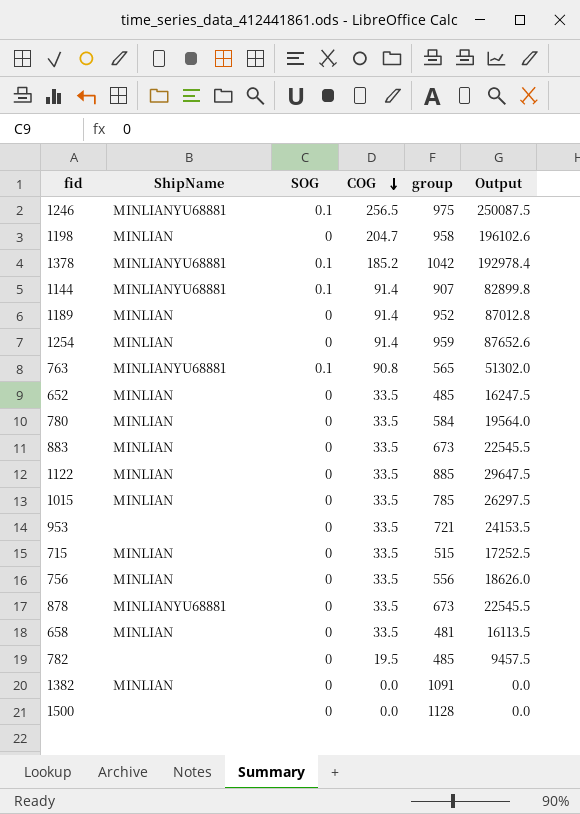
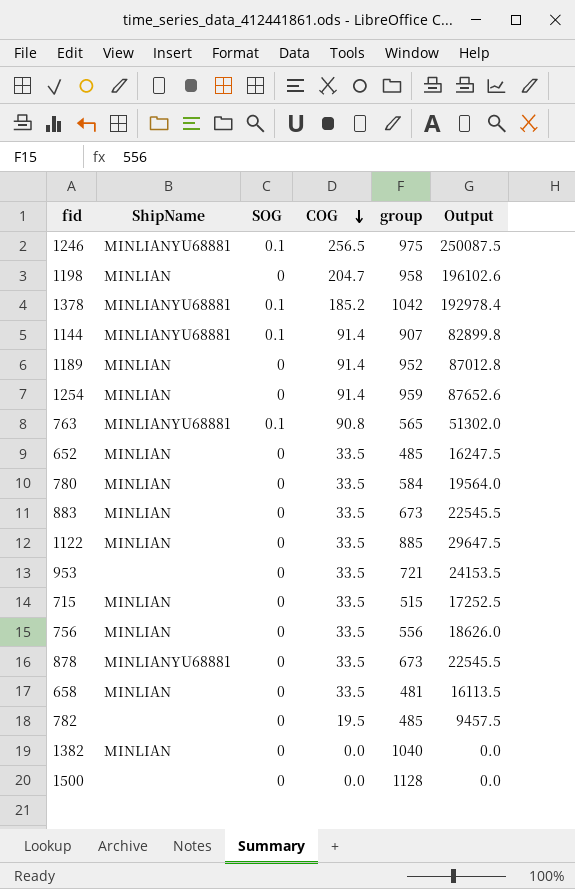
row 1015: MINLIAN | 0 | 33.5 | 785 | 26297.5 -> none
1382 | group: 1091 -> 1040

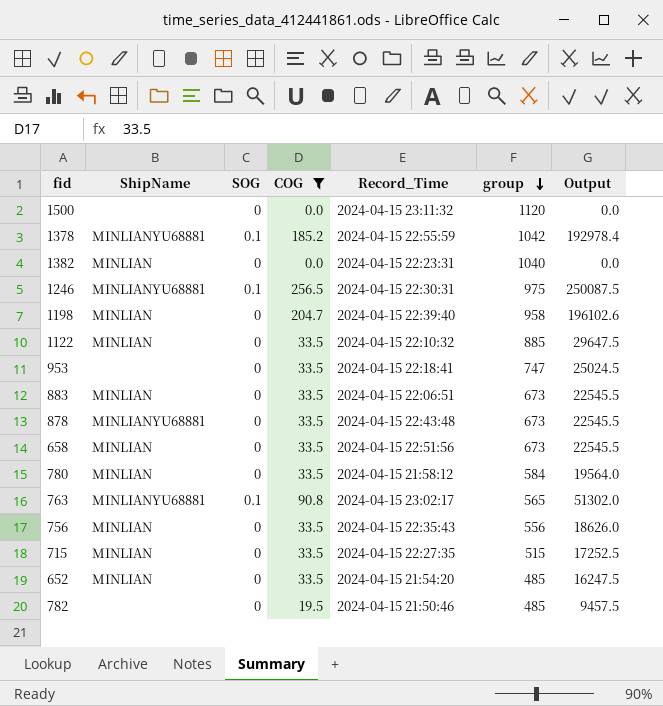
filter: none -> COG != 91.4
row order: COG descending -> group descending
column Record_Time | position: none -> 5
1500 | group: 1128 -> 1120
953 | group: 721 -> 747
953 | Output: 24153.5 -> 25024.5
658 | group: 481 -> 673
658 | Output: 16113.5 -> 22545.5

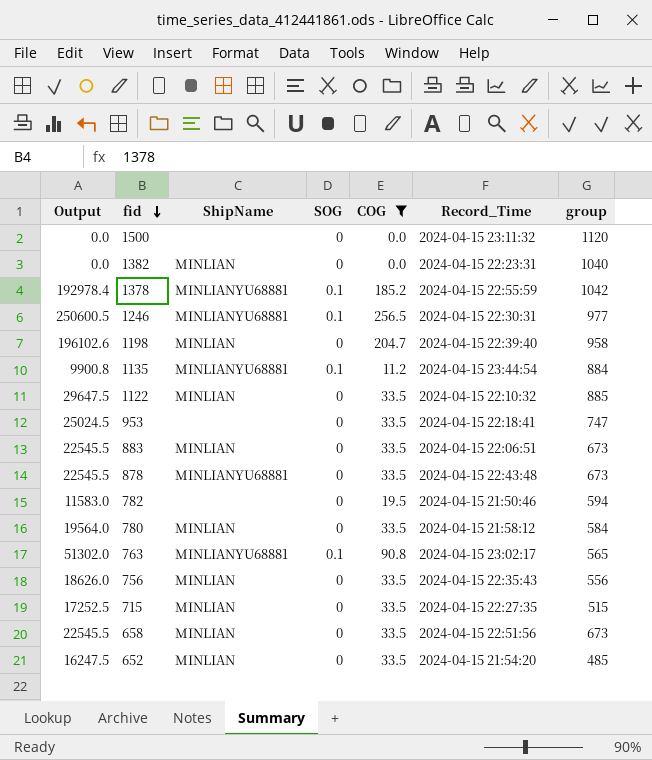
row order: group descending -> fid descending
column Output | position: 7 -> 1
1246 | Output: 250087.5 -> 250600.5
1246 | group: 975 -> 977
row 1135: none -> 9900.8 | MINLIANYU68881 | 0.1 | 11.2 | 2024-04-15 23:44:54 | 884
782 | Output: 9457.5 -> 11583.0
782 | group: 485 -> 594

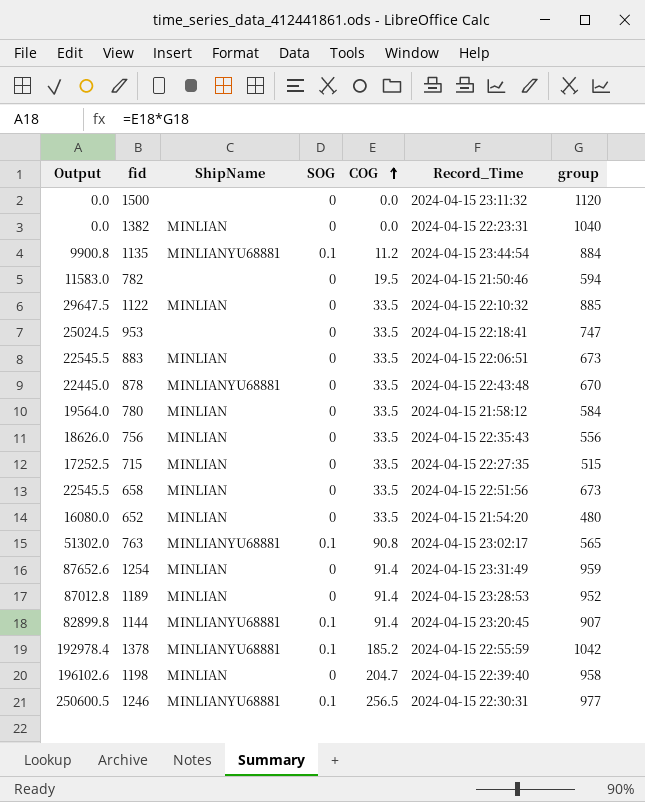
filter: COG != 91.4 -> none
row order: fid descending -> COG ascending
878 | Output: 22545.5 -> 22445.0
878 | group: 673 -> 670
652 | Output: 16247.5 -> 16080.0
652 | group: 485 -> 480

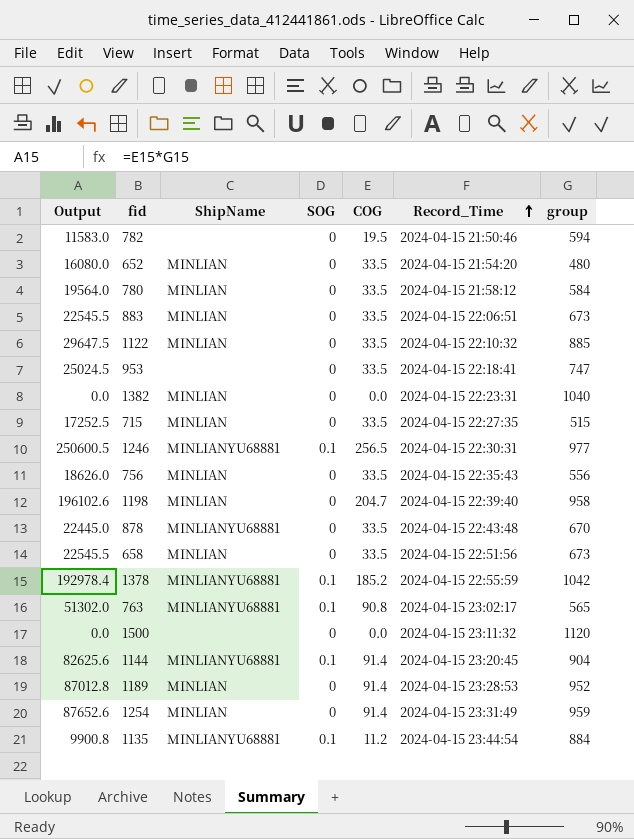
row order: COG ascending -> Record_Time ascending
1144 | Output: 82899.8 -> 82625.6
1144 | group: 907 -> 904

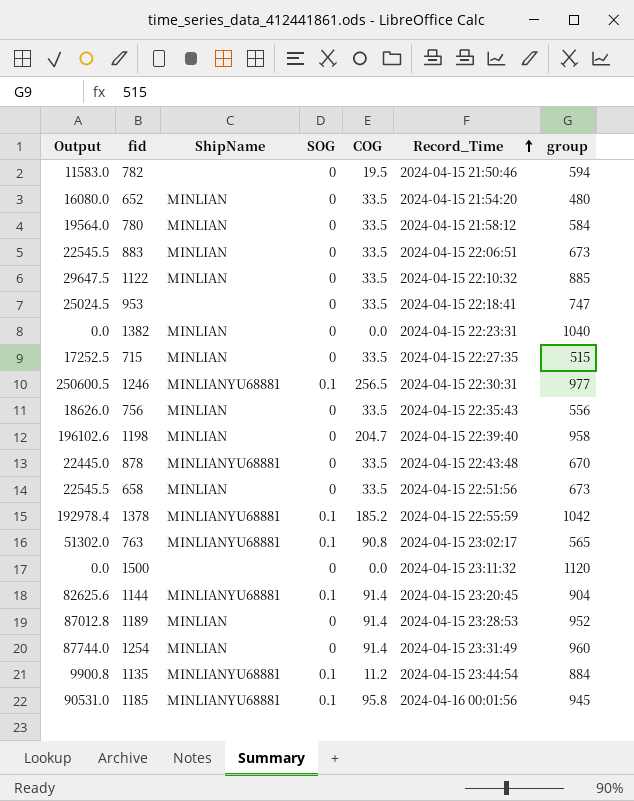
1254 | Output: 87652.6 -> 87744.0
1254 | group: 959 -> 960
row 1185: none -> 90531.0 | MINLIANYU68881 | 0.1 | 95.8 | 2024-04-16 00:01:56 | 945

